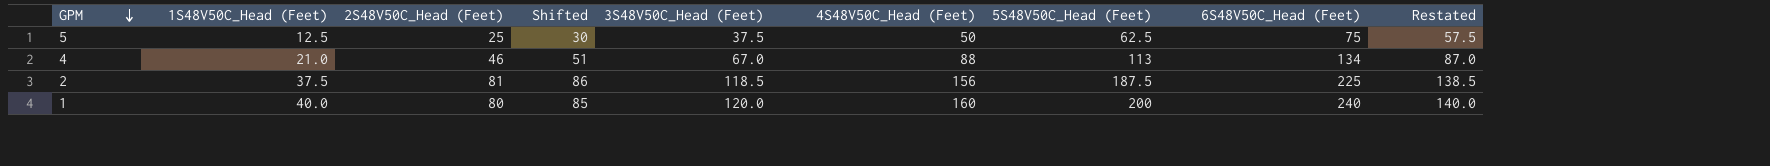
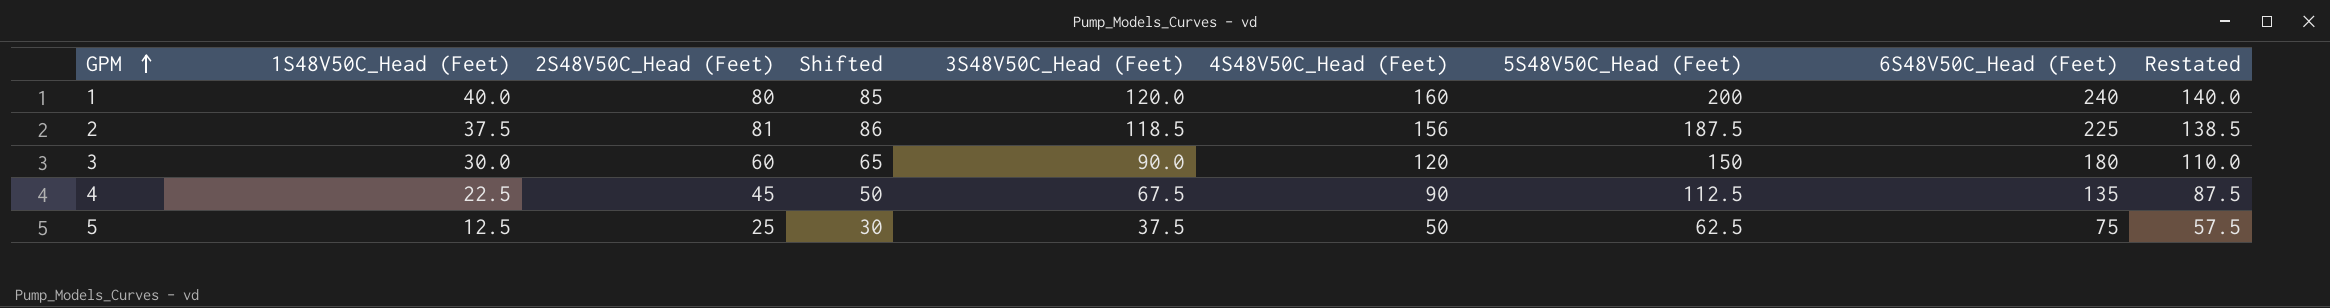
row order: GPM descending -> GPM ascending
row 3: none -> 30.0 | 60 | 65 | 90.0 | 120 | 150 | 180 | 110.0
4 | 1S48V50C_Head (Feet): 21.0 -> 22.5
4 | 2S48V50C_Head (Feet): 46 -> 45
4 | Shifted: 51 -> 50
4 | 3S48V50C_Head (Feet): 67.0 -> 67.5
4 | 4S48V50C_Head (Feet): 88 -> 90
4 | 5S48V50C_Head (Feet): 113 -> 112.5
4 | 6S48V50C_Head (Feet): 134 -> 135
4 | Restated: 87.0 -> 87.5

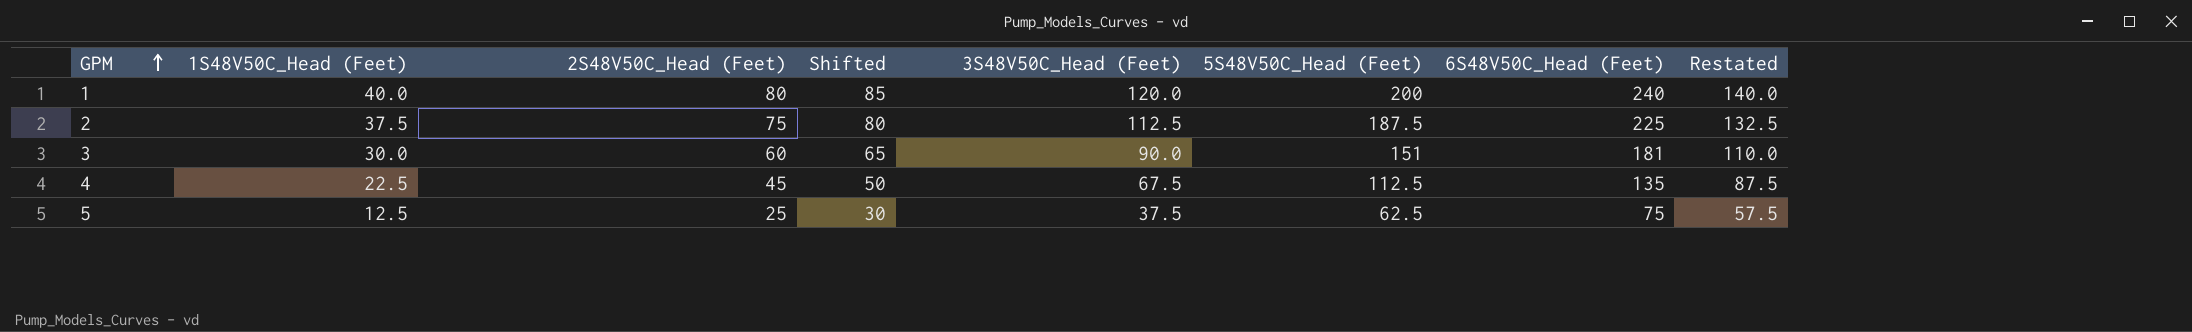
column 4S48V50C_Head (Feet) | formula: [1S48V50C_Head (Feet)] + [3S48V50C_Head (Feet)] -> none
2 | 2S48V50C_Head (Feet): 81 -> 75
2 | Shifted: 86 -> 80
2 | 3S48V50C_Head (Feet): 118.5 -> 112.5
2 | Restated: 138.5 -> 132.5
3 | 5S48V50C_Head (Feet): 150 -> 151
3 | 6S48V50C_Head (Feet): 180 -> 181

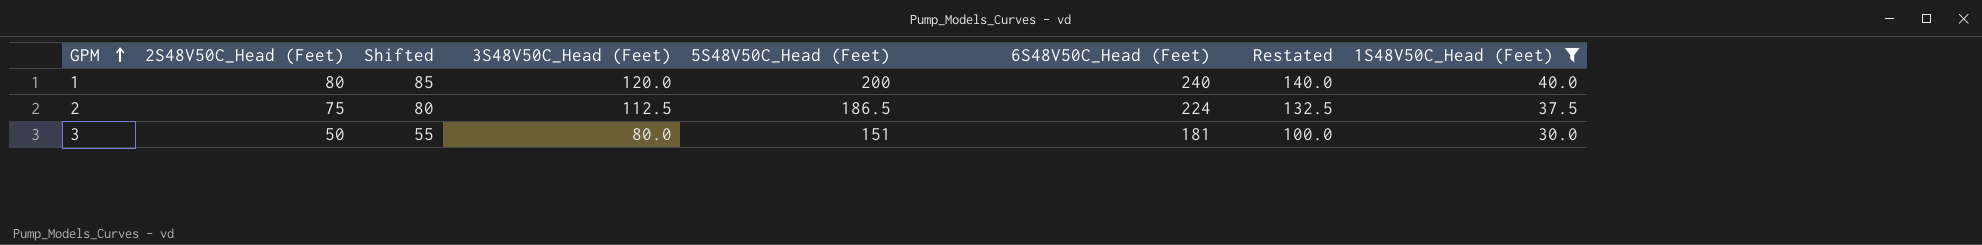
filter: none -> 1S48V50C_Head (Feet) >= 30.0
column 1S48V50C_Head (Feet) | position: 2 -> 8
2 | 5S48V50C_Head (Feet): 187.5 -> 186.5
2 | 6S48V50C_Head (Feet): 225 -> 224
3 | 2S48V50C_Head (Feet): 60 -> 50
3 | Shifted: 65 -> 55
3 | 3S48V50C_Head (Feet): 90.0 -> 80.0
3 | Restated: 110.0 -> 100.0

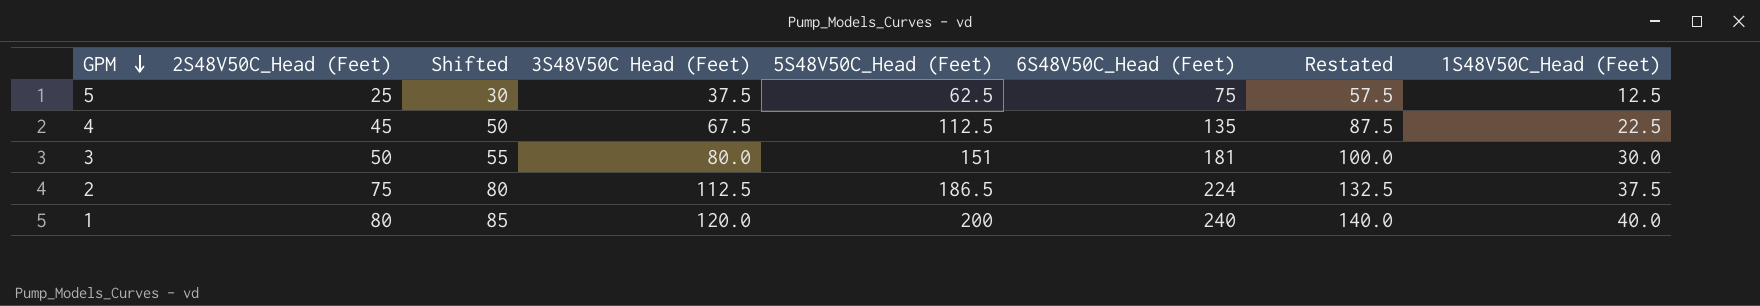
filter: 1S48V50C_Head (Feet) >= 30.0 -> none
row order: GPM ascending -> GPM descending
column name: 3S48V50C_Head (Feet) -> 3S48V50C Head (Feet)

